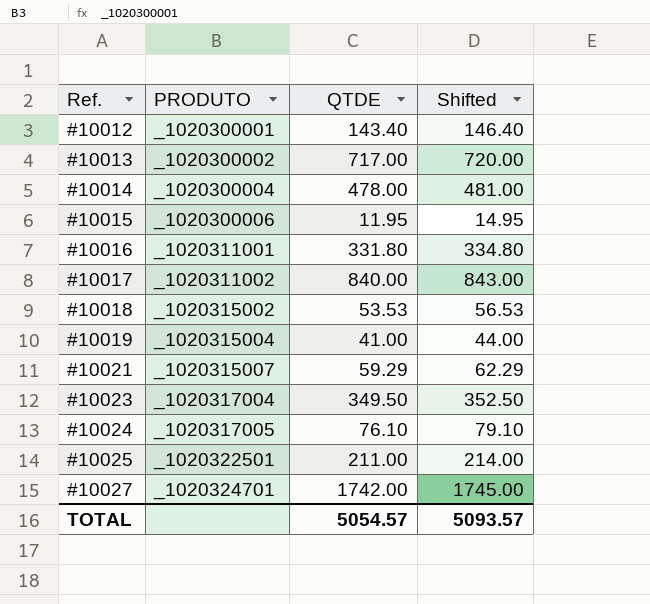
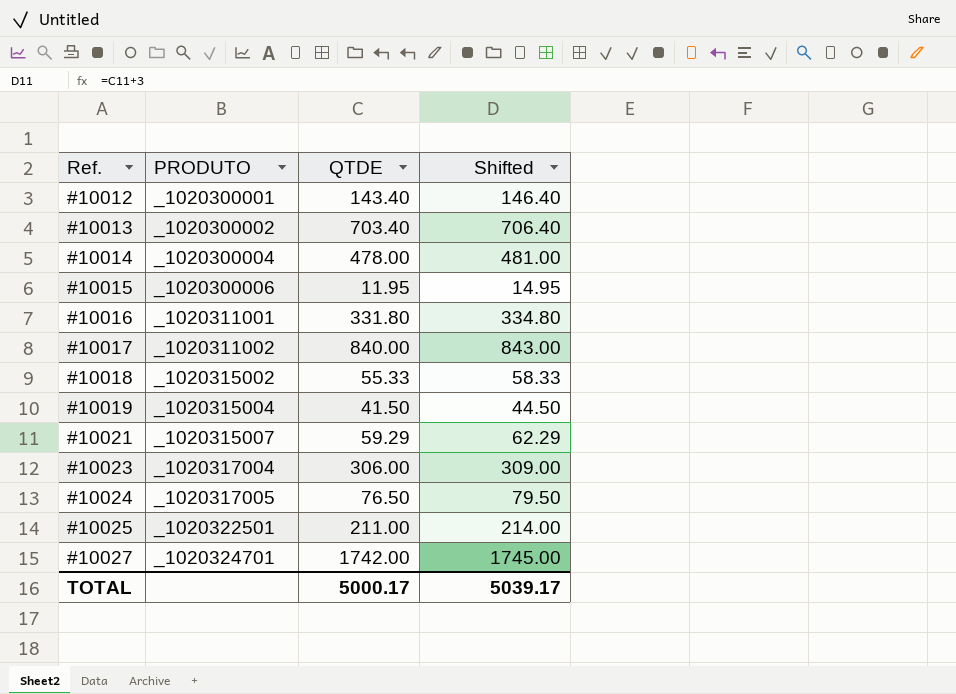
#10013 | QTDE: 717.00 -> 703.40
#10013 | Shifted: 720.00 -> 706.40
#10018 | QTDE: 53.53 -> 55.33
#10018 | Shifted: 56.53 -> 58.33
#10019 | QTDE: 41.00 -> 41.50
#10019 | Shifted: 44.00 -> 44.50
#10023 | QTDE: 349.50 -> 306.00
#10023 | Shifted: 352.50 -> 309.00
#10024 | QTDE: 76.10 -> 76.50
#10024 | Shifted: 79.10 -> 79.50
TOTAL | QTDE: 5054.57 -> 5000.17
TOTAL | Shifted: 5093.57 -> 5039.17

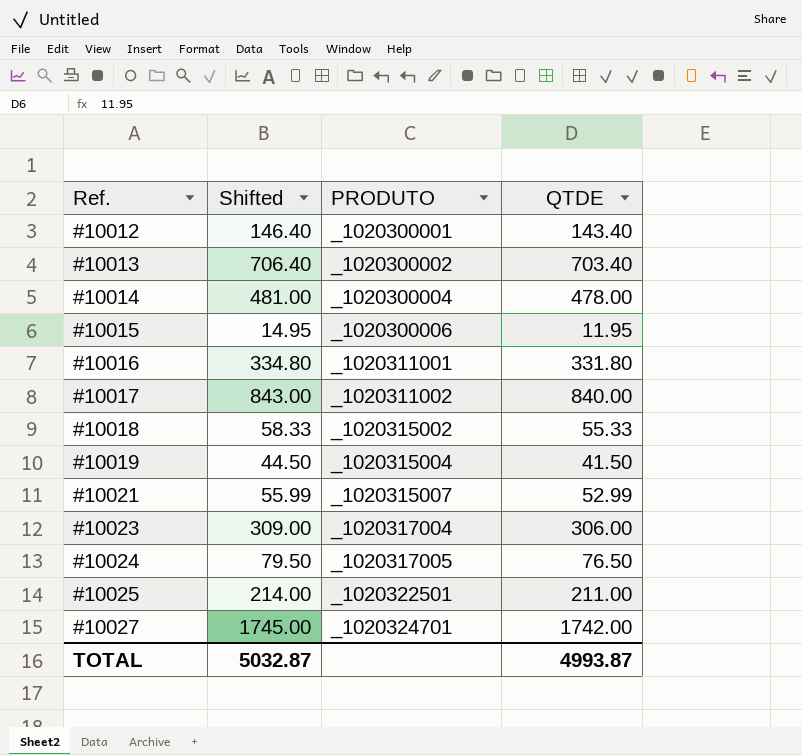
column Shifted | position: 4 -> 2
#10021 | Shifted: 62.29 -> 55.99
#10021 | QTDE: 59.29 -> 52.99
TOTAL | Shifted: 5039.17 -> 5032.87
TOTAL | QTDE: 5000.17 -> 4993.87

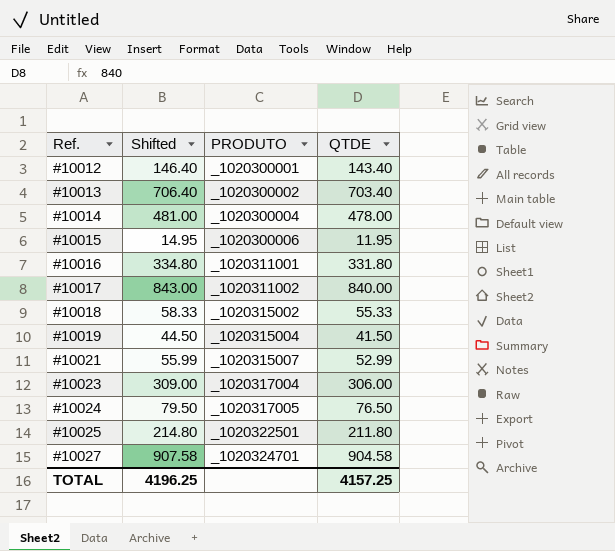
#10025 | Shifted: 214.00 -> 214.80
#10025 | QTDE: 211.00 -> 211.80
#10027 | Shifted: 1745.00 -> 907.58
#10027 | QTDE: 1742.00 -> 904.58
TOTAL | Shifted: 5032.87 -> 4196.25
TOTAL | QTDE: 4993.87 -> 4157.25

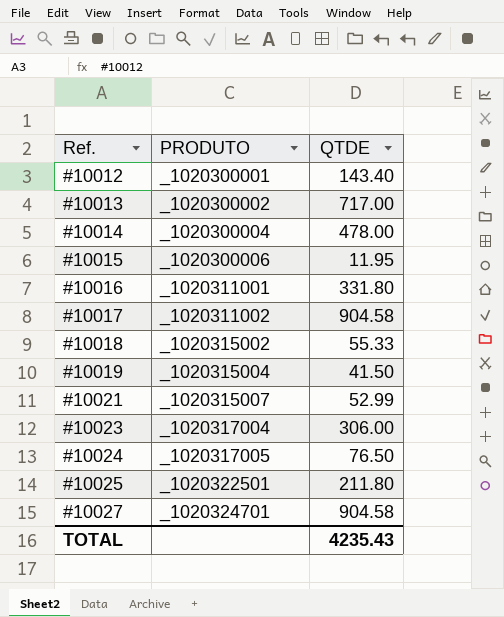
column Shifted | formula: [QTDE] + 3 -> none
#10013 | QTDE: 703.40 -> 717.00
#10017 | QTDE: 840.00 -> 904.58
TOTAL | QTDE: 4157.25 -> 4235.43

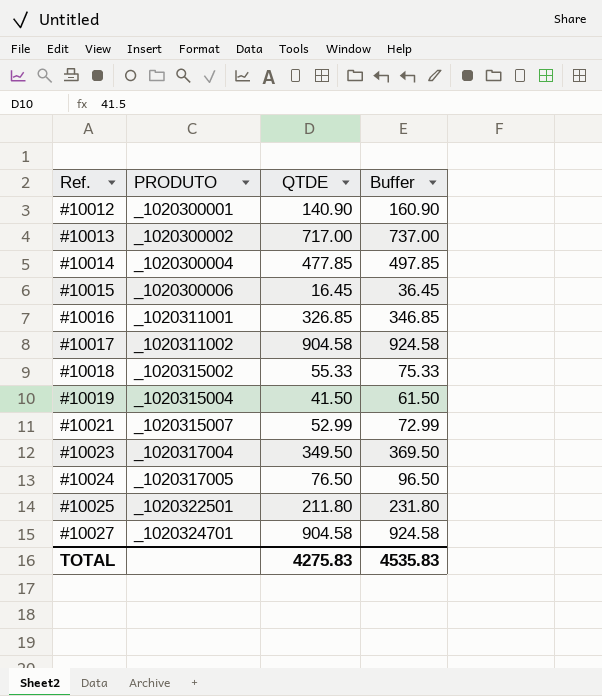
column Buffer | formula: none -> [QTDE] + 20
#10012 | QTDE: 143.40 -> 140.90
#10014 | QTDE: 478.00 -> 477.85
#10015 | QTDE: 11.95 -> 16.45
#10016 | QTDE: 331.80 -> 326.85
#10023 | QTDE: 306.00 -> 349.50
TOTAL | QTDE: 4235.43 -> 4275.83

